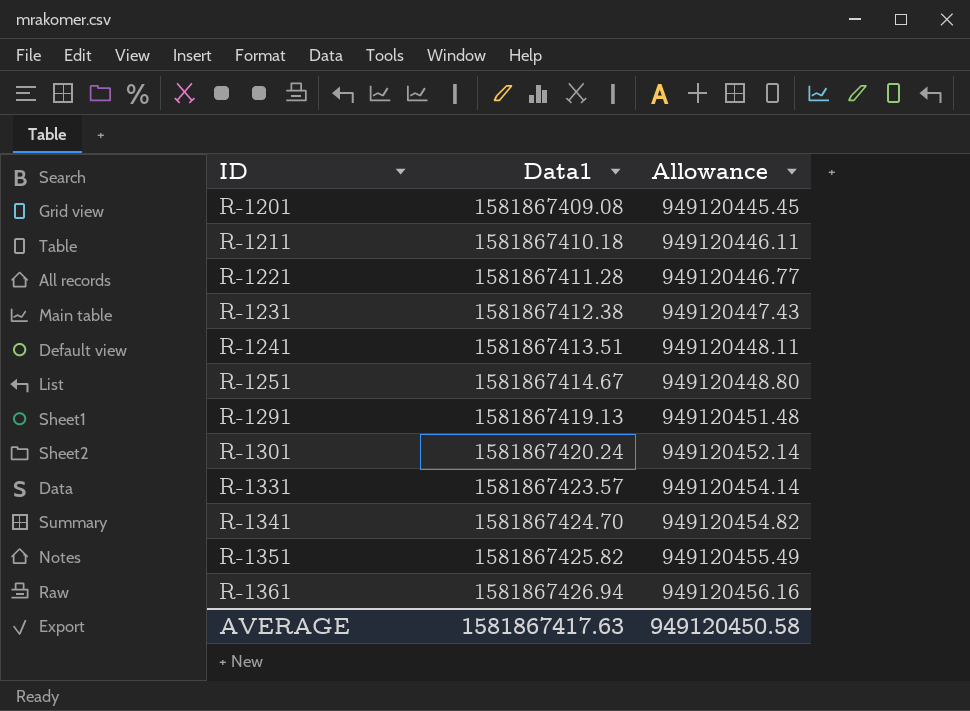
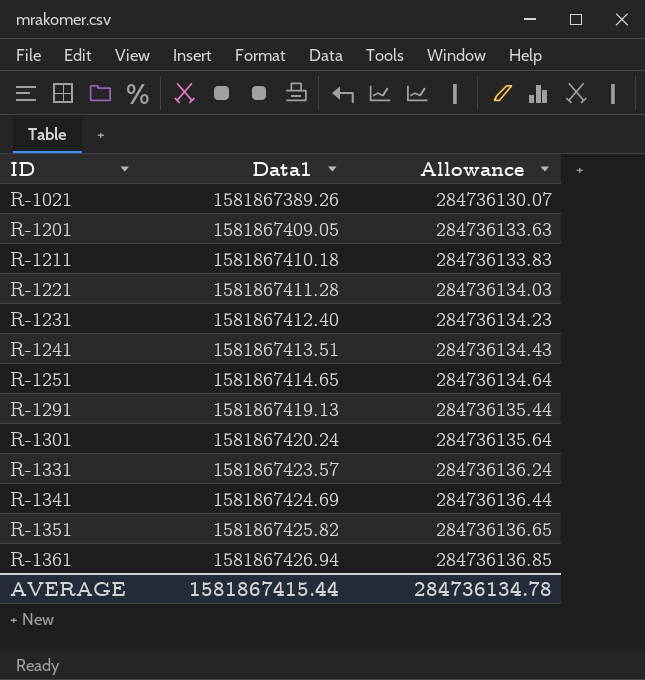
column Allowance | formula: [Data1] * 0.6 -> [Data1] * 0.18
row R-1021: none -> 1581867389.26 | 284736130.07
R-1201 | Data1: 1581867409.08 -> 1581867409.05
R-1231 | Data1: 1581867412.38 -> 1581867412.40
R-1251 | Data1: 1581867414.67 -> 1581867414.65
R-1341 | Data1: 1581867424.70 -> 1581867424.69
AVERAGE | Data1: 1581867417.63 -> 1581867415.44
AVERAGE | Allowance: 949120450.58 -> 284736134.78

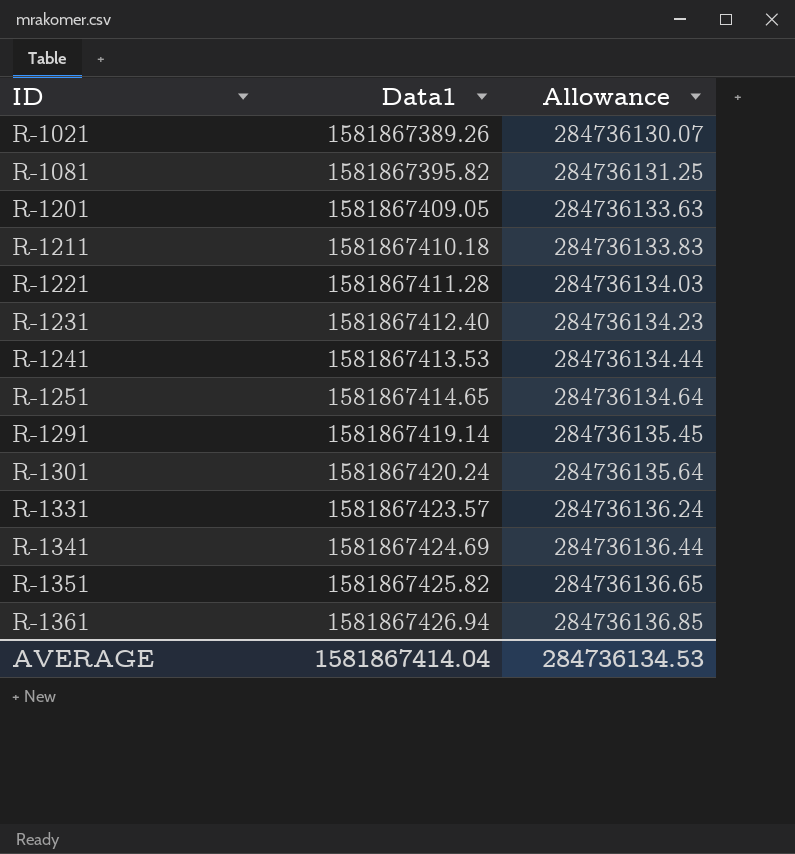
row R-1081: none -> 1581867395.82 | 284736131.25
R-1241 | Data1: 1581867413.51 -> 1581867413.53
R-1241 | Allowance: 284736134.43 -> 284736134.44
R-1291 | Data1: 1581867419.13 -> 1581867419.14
R-1291 | Allowance: 284736135.44 -> 284736135.45
AVERAGE | Data1: 1581867415.44 -> 1581867414.04
AVERAGE | Allowance: 284736134.78 -> 284736134.53

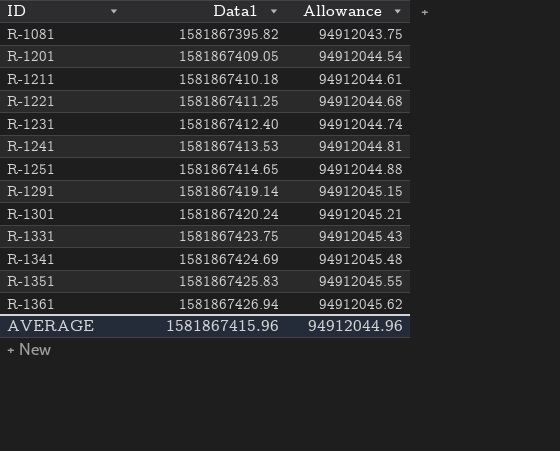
column Allowance | formula: [Data1] * 0.18 -> [Data1] * 0.06
row R-1021: 1581867389.26 | 284736130.07 -> none
R-1221 | Data1: 1581867411.28 -> 1581867411.25
R-1331 | Data1: 1581867423.57 -> 1581867423.75
R-1351 | Data1: 1581867425.82 -> 1581867425.83
AVERAGE | Data1: 1581867414.04 -> 1581867415.96
AVERAGE | Allowance: 284736134.53 -> 94912044.96

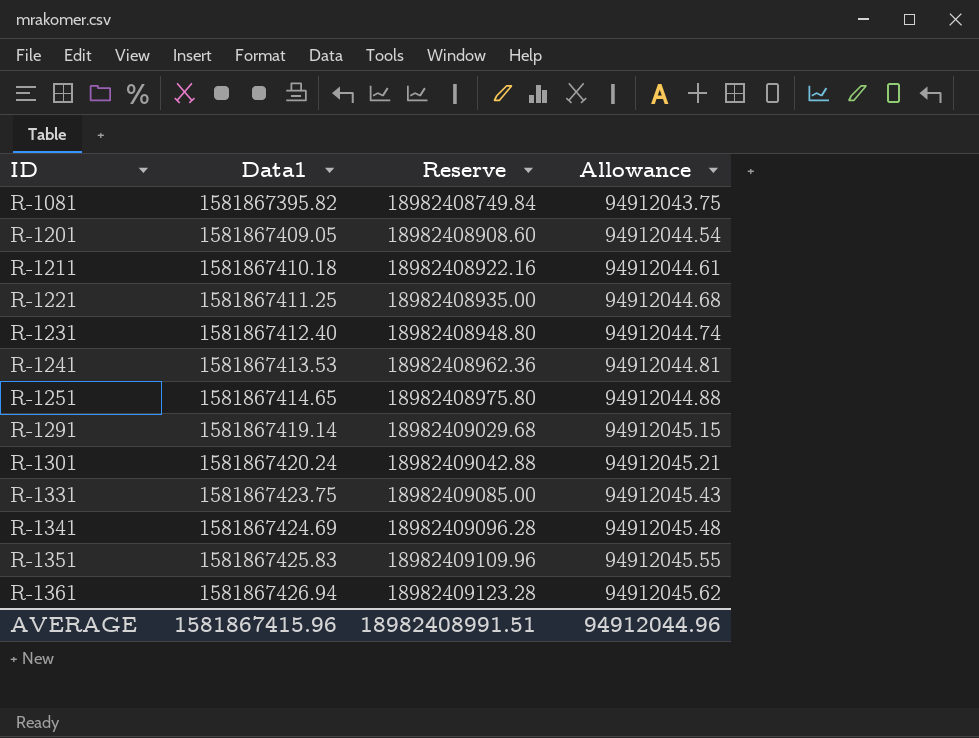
column Reserve | formula: none -> [Data1] * 12

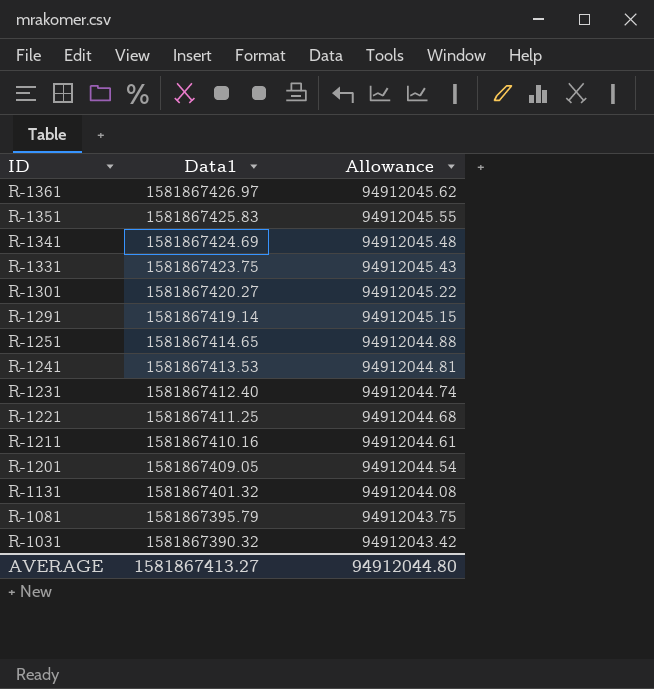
row order: ID ascending -> ID descending
column Reserve | formula: [Data1] * 12 -> none
R-1361 | Data1: 1581867426.94 -> 1581867426.97
R-1301 | Data1: 1581867420.24 -> 1581867420.27
R-1301 | Allowance: 94912045.21 -> 94912045.22
R-1211 | Data1: 1581867410.18 -> 1581867410.16
row R-1131: none -> 1581867401.32 | 94912044.08
R-1081 | Data1: 1581867395.82 -> 1581867395.79
row R-1031: none -> 1581867390.32 | 94912043.42
AVERAGE | Data1: 1581867415.96 -> 1581867413.27
AVERAGE | Allowance: 94912044.96 -> 94912044.80

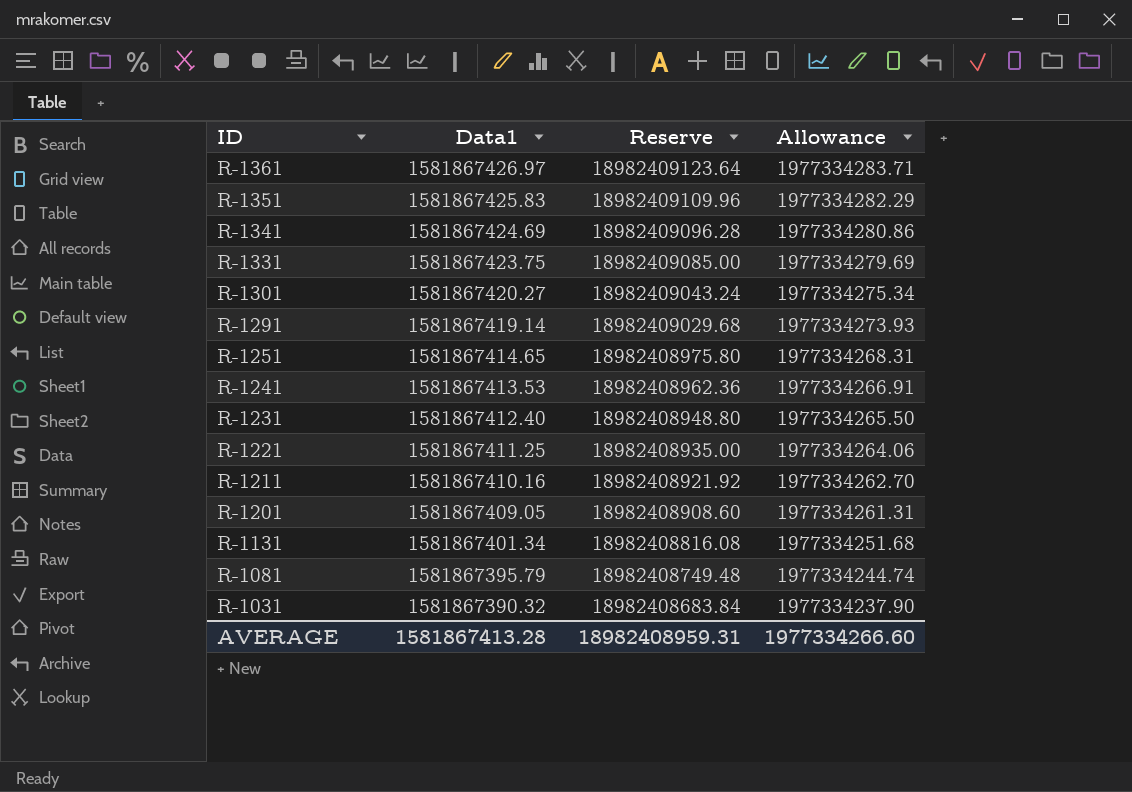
column Reserve | formula: none -> [Data1] * 12
column Allowance | formula: [Data1] * 0.06 -> [Data1] * 1.25
R-1131 | Data1: 1581867401.32 -> 1581867401.34
AVERAGE | Data1: 1581867413.27 -> 1581867413.28
AVERAGE | Allowance: 94912044.80 -> 1977334266.60

